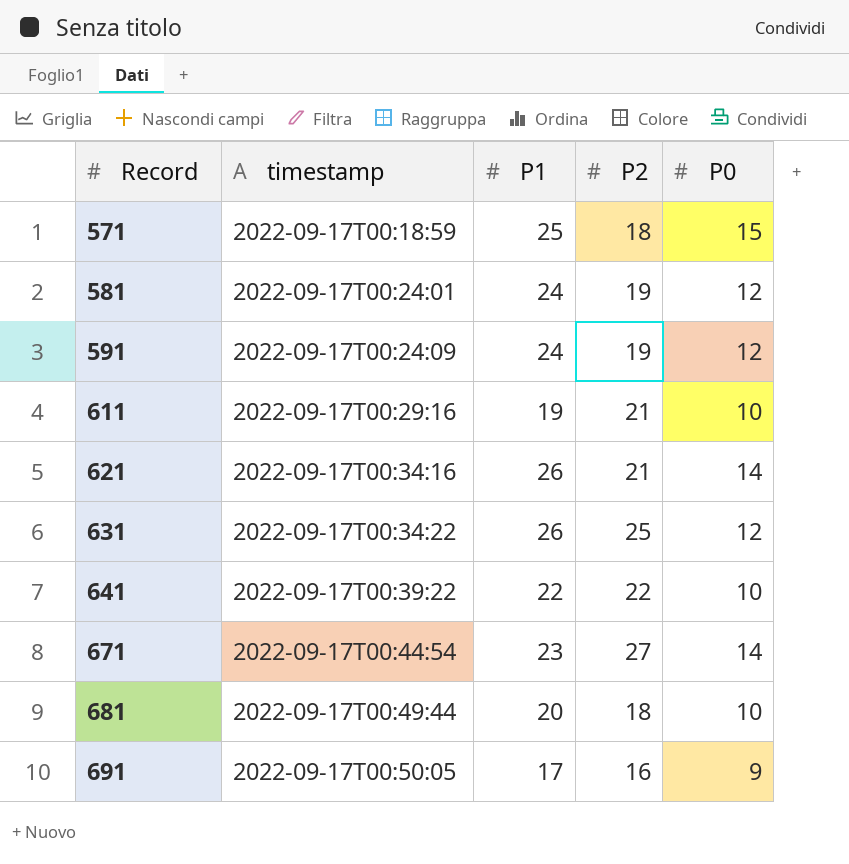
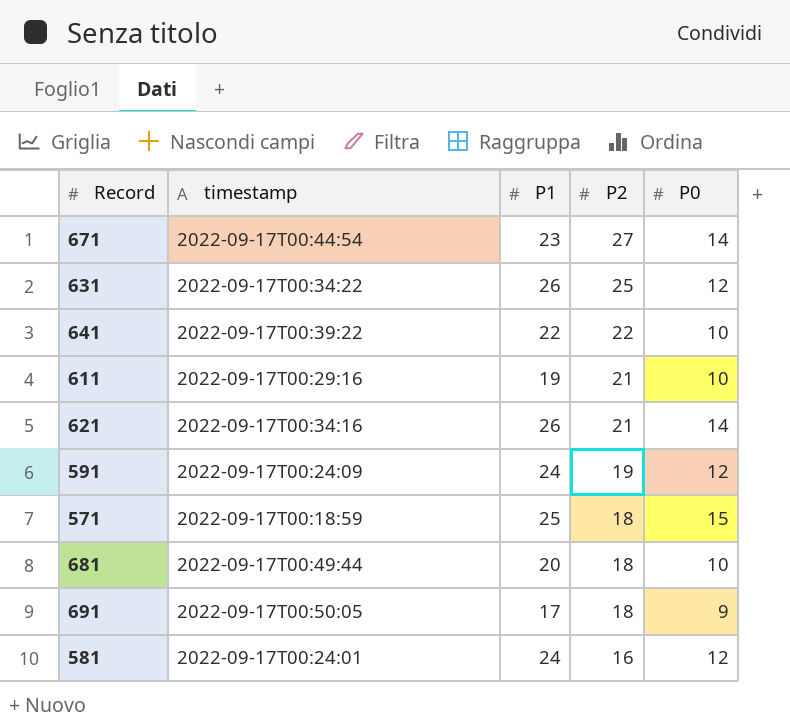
row order: Record ascending -> P2 descending
691 | P2: 16 -> 18
581 | P2: 19 -> 16

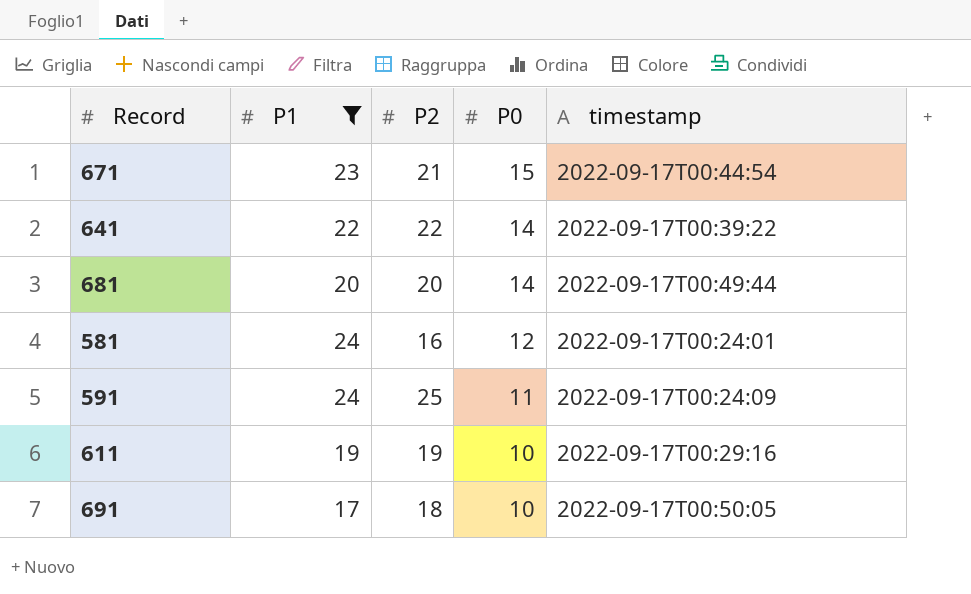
filter: none -> P1 <= 24
row order: P2 descending -> P0 descending
column timestamp | position: 2 -> 5
671 | P2: 27 -> 21
671 | P0: 14 -> 15
641 | P0: 10 -> 14
681 | P2: 18 -> 20
681 | P0: 10 -> 14
591 | P2: 19 -> 25
591 | P0: 12 -> 11
611 | P2: 21 -> 19
691 | P0: 9 -> 10

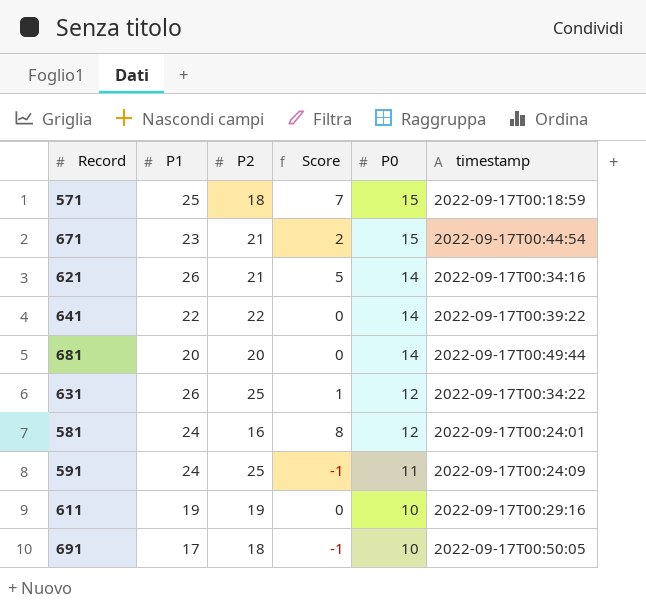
filter: P1 <= 24 -> none
column Score | formula: none -> [P1] - [P2]

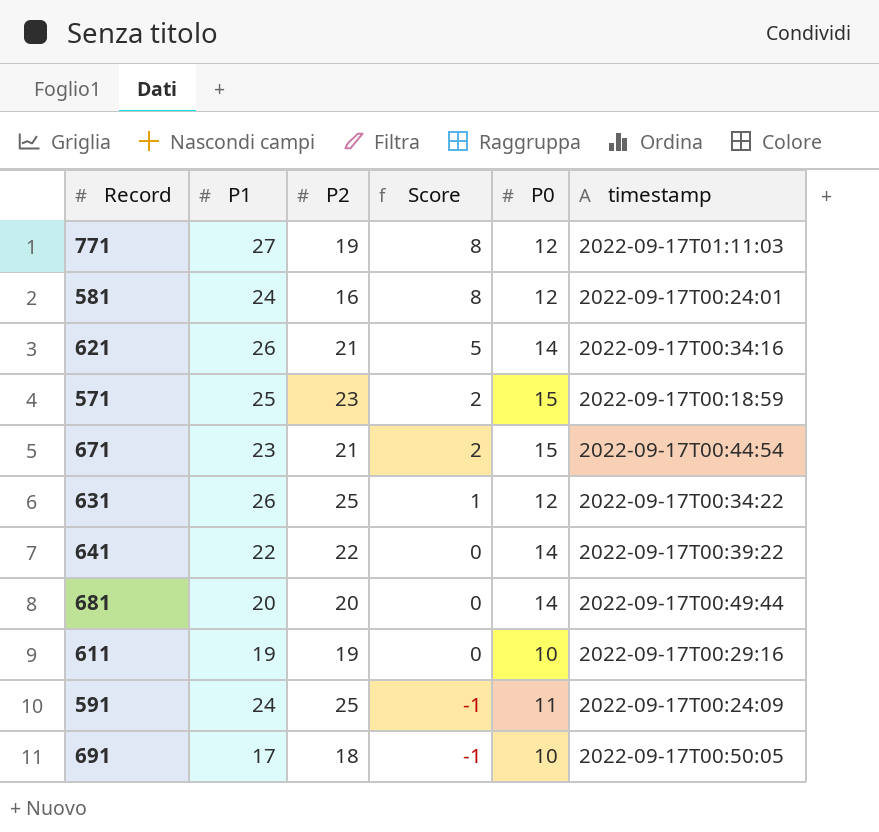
row order: P0 descending -> Score descending
row 771: none -> 27 | 19 | 8 | 12 | 2022-09-17T01:11:03
571 | P2: 18 -> 23
571 | Score: 7 -> 2

